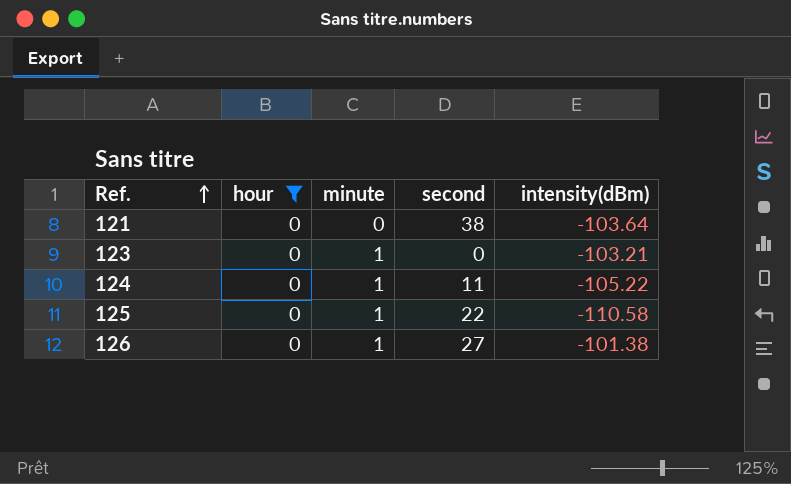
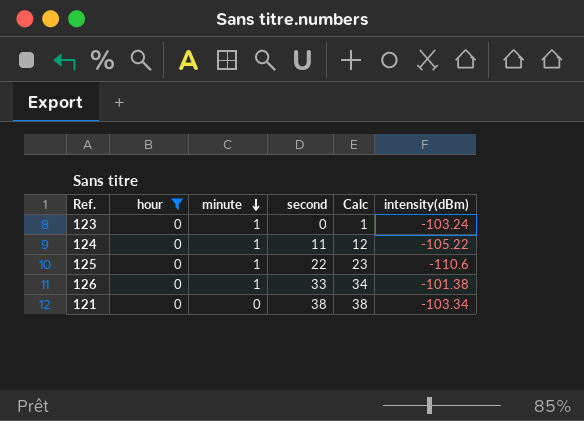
row order: Ref. ascending -> minute descending
column Calc | formula: none -> [minute] + [second]
123 | intensity(dBm): -103.21 -> -103.24
125 | intensity(dBm): -110.58 -> -110.6
126 | second: 27 -> 33
121 | intensity(dBm): -103.64 -> -103.34

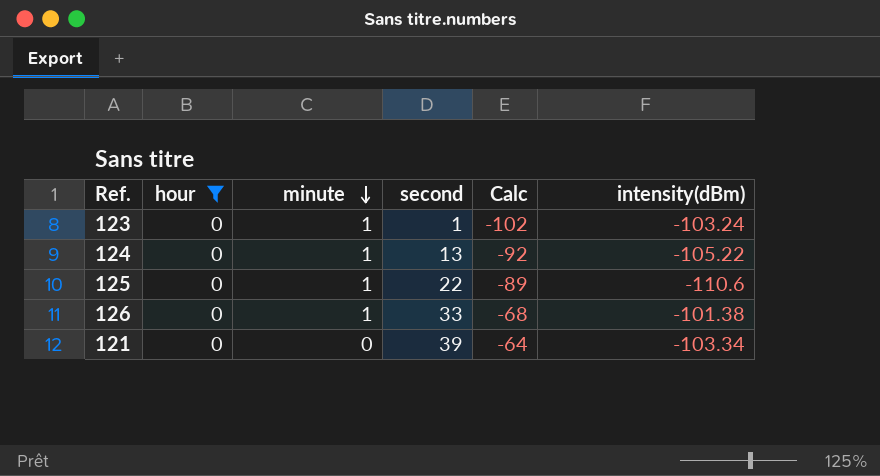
column Calc | formula: [minute] + [second] -> [second] + [intensity(dBm)]
123 | second: 0 -> 1
124 | second: 11 -> 13
121 | second: 38 -> 39

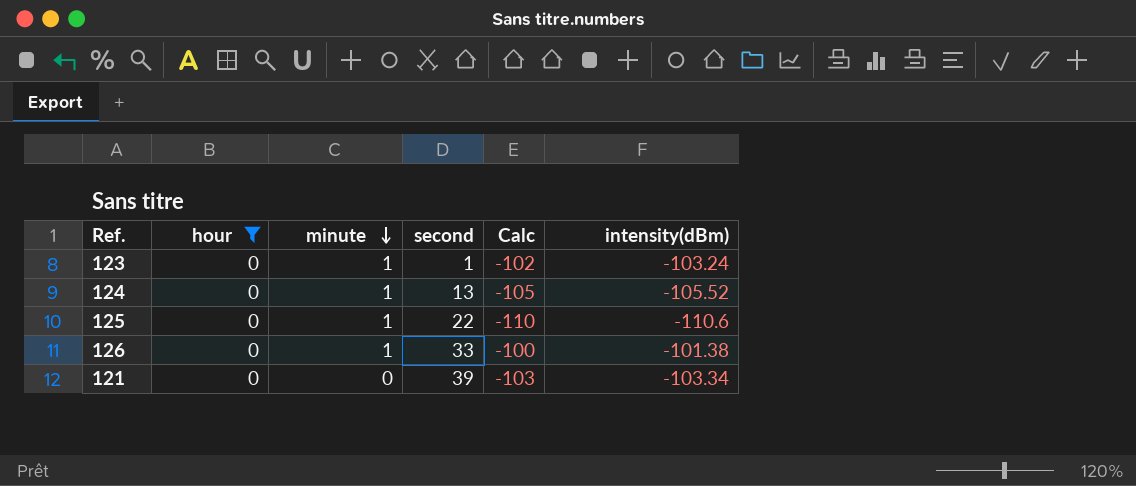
column Calc | formula: [second] + [intensity(dBm)] -> [minute] + [intensity(dBm)]
124 | intensity(dBm): -105.22 -> -105.52

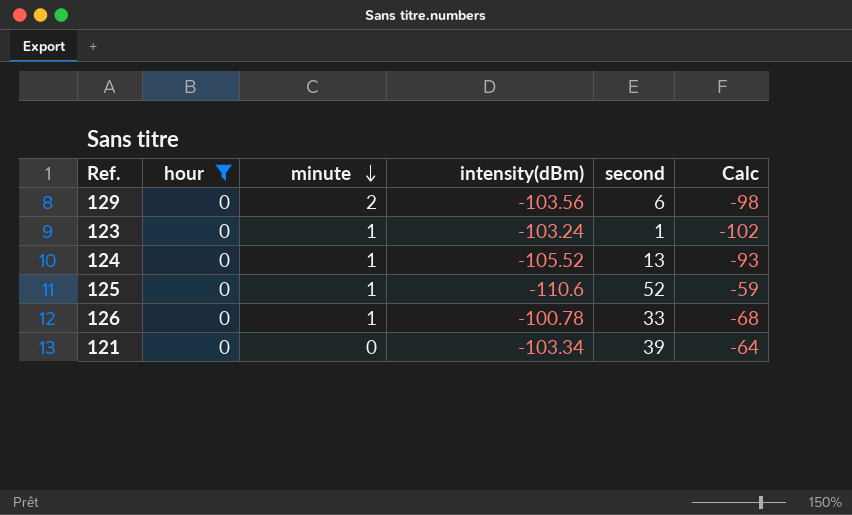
column intensity(dBm) | position: 6 -> 4
column Calc | formula: [minute] + [intensity(dBm)] -> [intensity(dBm)] + [second]
row 129: none -> 0 | 2 | -103.56 | 6 | -98
125 | second: 22 -> 52
126 | intensity(dBm): -101.38 -> -100.78

